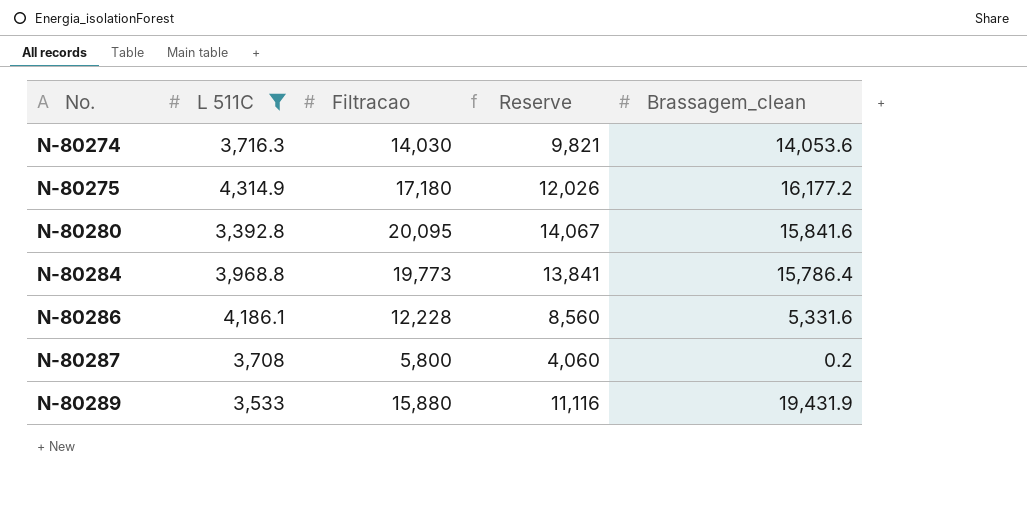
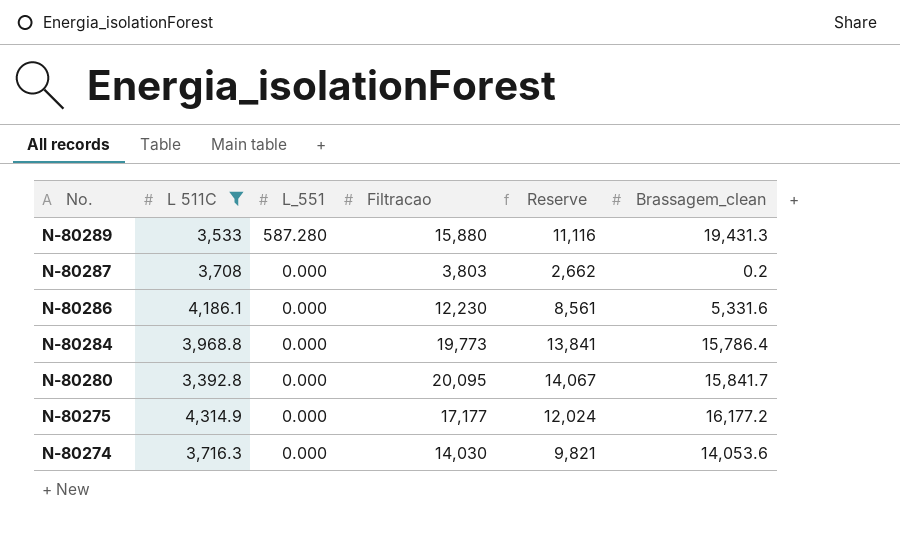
row order: No. ascending -> No. descending
column L_551 | position: none -> 3
N-80289 | Brassagem_clean: 19,431.9 -> 19,431.3
N-80287 | Filtracao: 5,800 -> 3,803
N-80287 | Reserve: 4,060 -> 2,662
N-80286 | Filtracao: 12,228 -> 12,230
N-80286 | Reserve: 8,560 -> 8,561
N-80280 | Brassagem_clean: 15,841.6 -> 15,841.7
N-80275 | Filtracao: 17,180 -> 17,177
N-80275 | Reserve: 12,026 -> 12,024

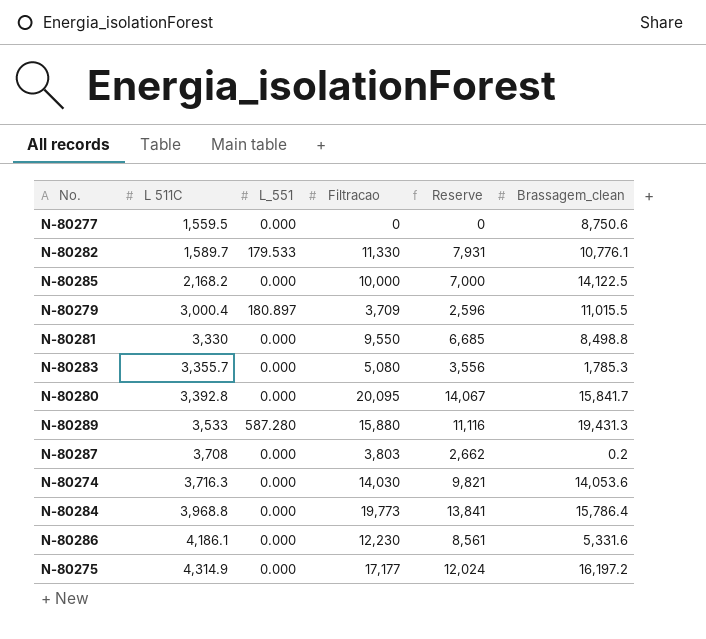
filter: L 511C >= 3,392.8 -> none
row order: No. descending -> L 511C ascending
N-80275 | Brassagem_clean: 16,177.2 -> 16,197.2

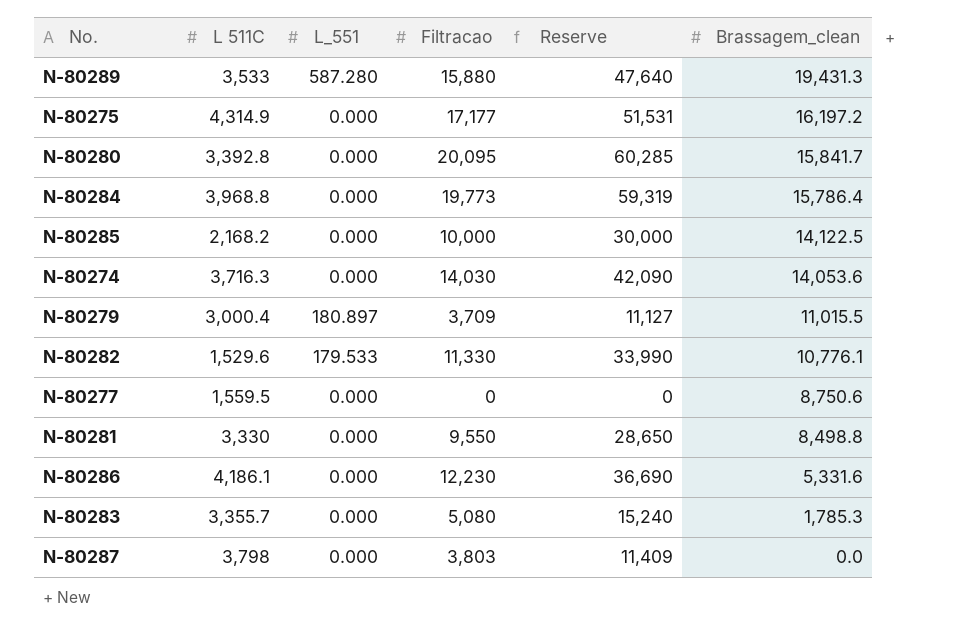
row order: L 511C ascending -> Brassagem_clean descending
column Reserve | formula: [Filtracao] * 0.7 -> [Filtracao] * 3
N-80282 | L 511C: 1,589.7 -> 1,529.6
N-80287 | L 511C: 3,708 -> 3,798
N-80287 | Brassagem_clean: 0.2 -> 0.0

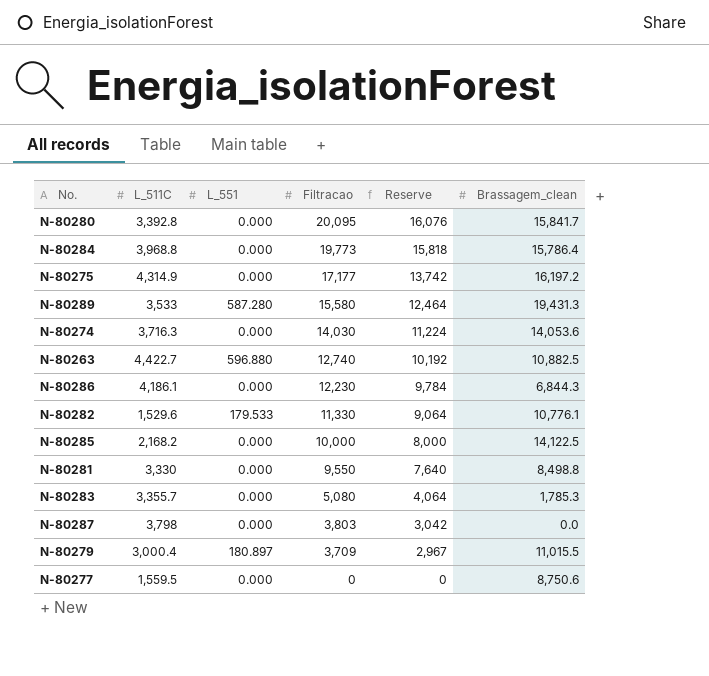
row order: Brassagem_clean descending -> Filtracao descending
column name: L 511C -> L_511C
column Reserve | formula: [Filtracao] * 3 -> [Filtracao] * 0.8
N-80289 | Filtracao: 15,880 -> 15,580
row N-80263: none -> 4,422.7 | 596.880 | 12,740 | 10,192 | 10,882.5
N-80286 | Brassagem_clean: 5,331.6 -> 6,844.3

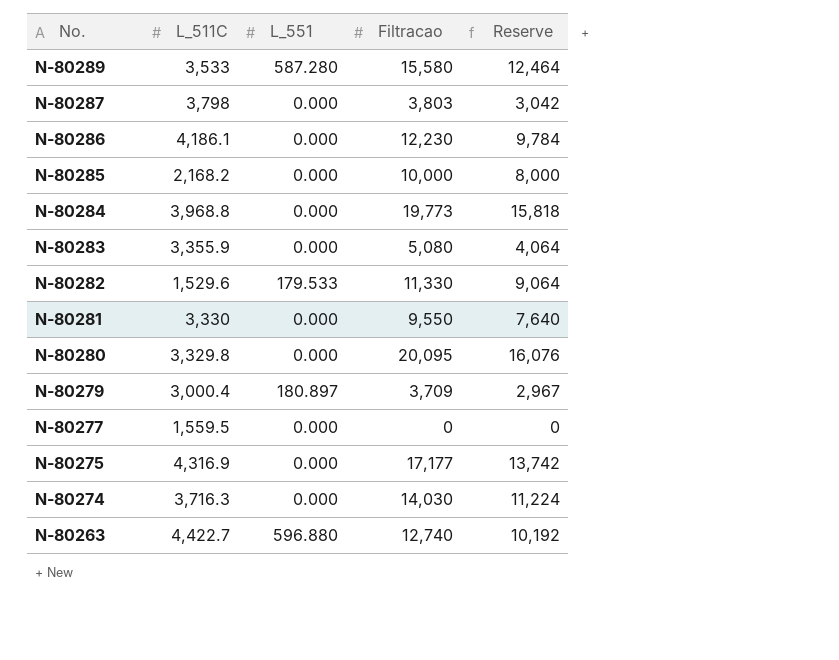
row order: Filtracao descending -> No. descending
column Brassagem_clean | position: 6 -> none
N-80283 | L_511C: 3,355.7 -> 3,355.9
N-80280 | L_511C: 3,392.8 -> 3,329.8
N-80275 | L_511C: 4,314.9 -> 4,316.9

